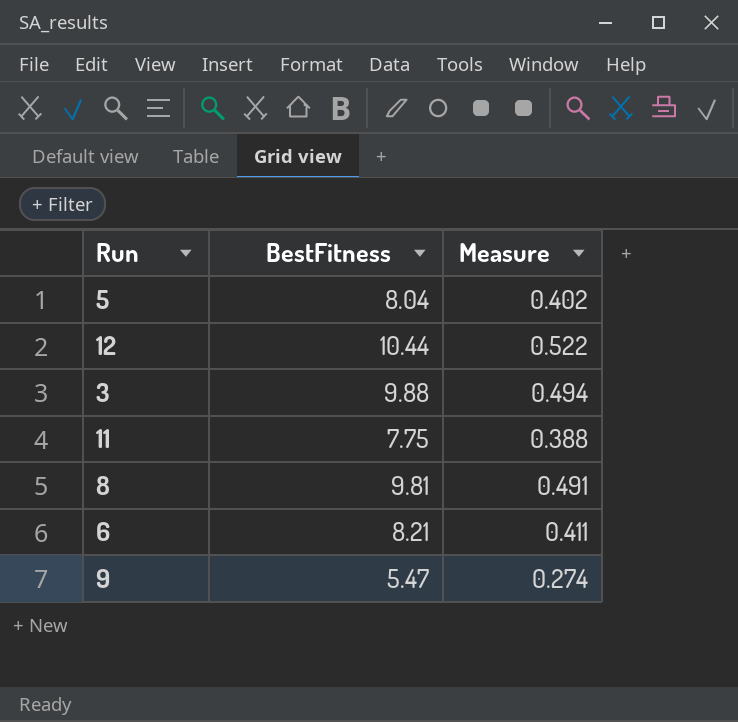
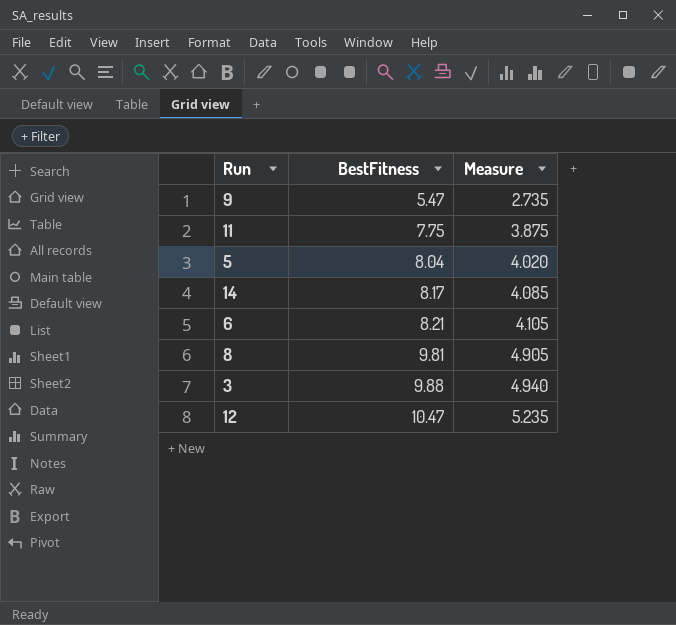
row order: none -> BestFitness ascending
column Measure | formula: [BestFitness] * 0.05 -> [BestFitness] * 0.5
row 14: none -> 8.17 | 4.085
12 | BestFitness: 10.44 -> 10.47

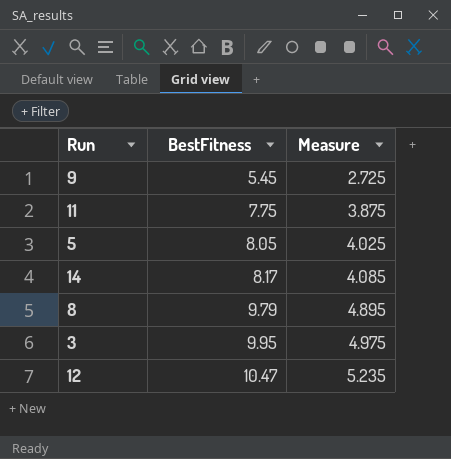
row 6: 8.21 | 4.105 -> none
9 | BestFitness: 5.47 -> 5.45
9 | Measure: 2.735 -> 2.725
5 | BestFitness: 8.04 -> 8.05
5 | Measure: 4.020 -> 4.025
8 | BestFitness: 9.81 -> 9.79
8 | Measure: 4.905 -> 4.895
3 | BestFitness: 9.88 -> 9.95
3 | Measure: 4.940 -> 4.975

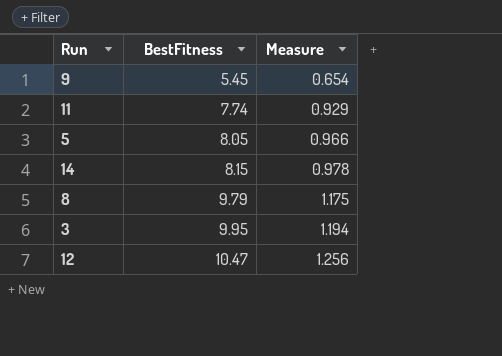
column Measure | formula: [BestFitness] * 0.5 -> [BestFitness] * 0.12
11 | BestFitness: 7.75 -> 7.74
14 | BestFitness: 8.17 -> 8.15

